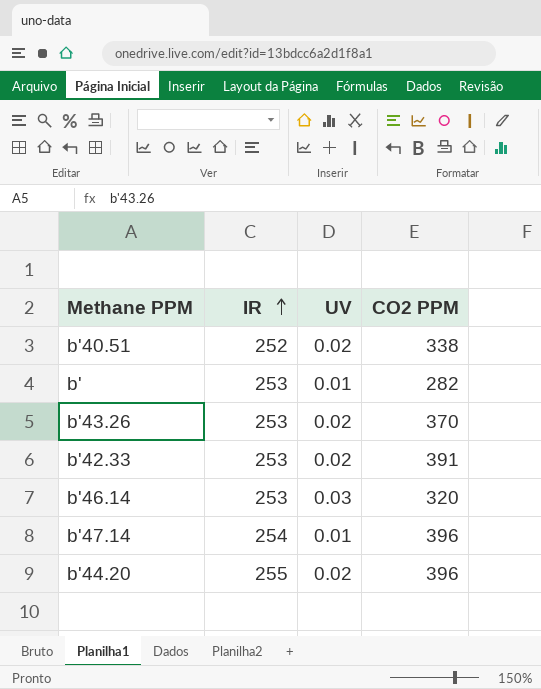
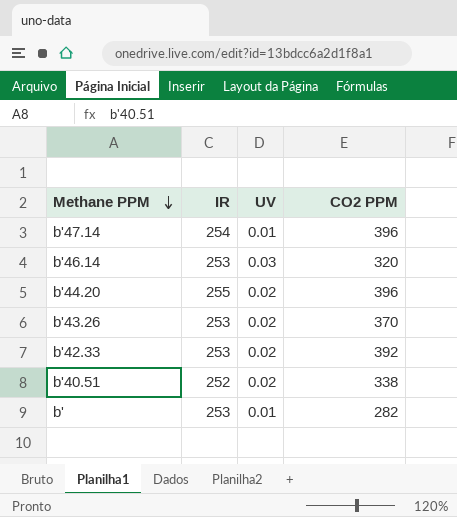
row order: IR ascending -> Methane PPM descending
b'42.33 | CO2 PPM: 391 -> 392

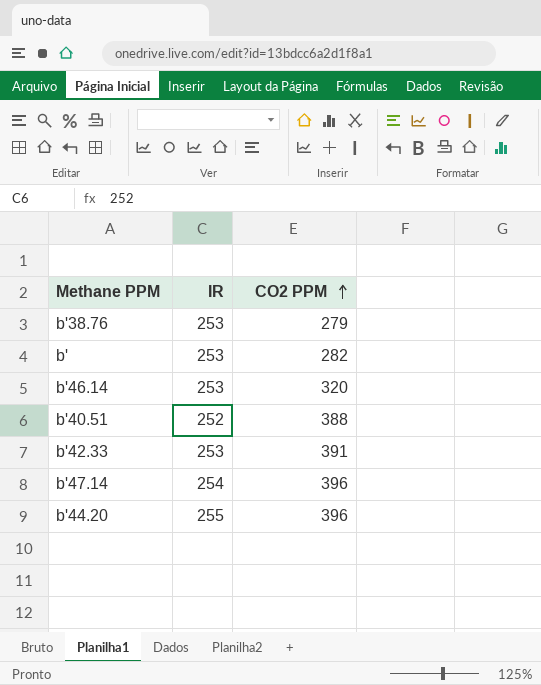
row order: Methane PPM descending -> CO2 PPM ascending
column UV | position: 3 -> none
row b'43.26: 253 | 0.02 | 370 -> none
row b'38.76: none -> 253 | 279
b'40.51 | CO2 PPM: 338 -> 388
b'42.33 | CO2 PPM: 392 -> 391

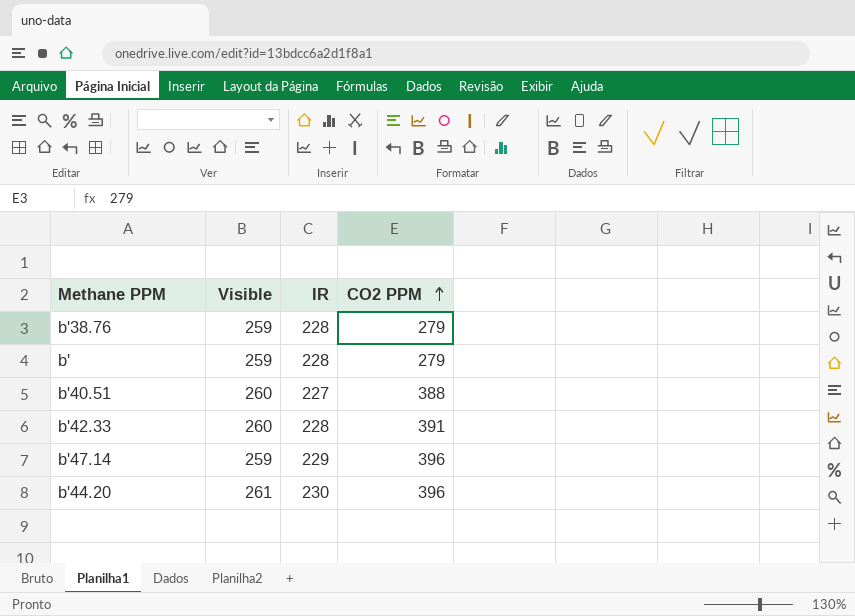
column Visible | position: none -> 2
row b'46.14: 253 | 320 -> none
b'38.76 | IR: 253 -> 228
b' | IR: 253 -> 228
b' | CO2 PPM: 282 -> 279
b'40.51 | IR: 252 -> 227
b'42.33 | IR: 253 -> 228
b'47.14 | IR: 254 -> 229
b'44.20 | IR: 255 -> 230

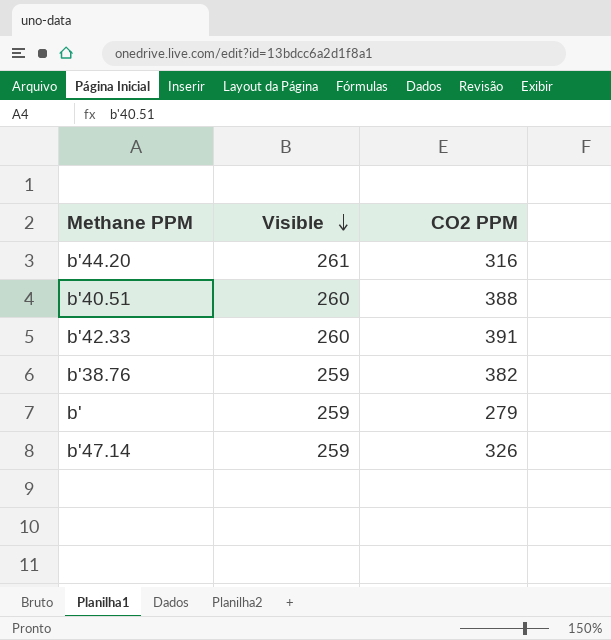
row order: CO2 PPM ascending -> Visible descending
column IR | position: 3 -> none
b'44.20 | CO2 PPM: 396 -> 316
b'38.76 | CO2 PPM: 279 -> 382
b'47.14 | CO2 PPM: 396 -> 326

